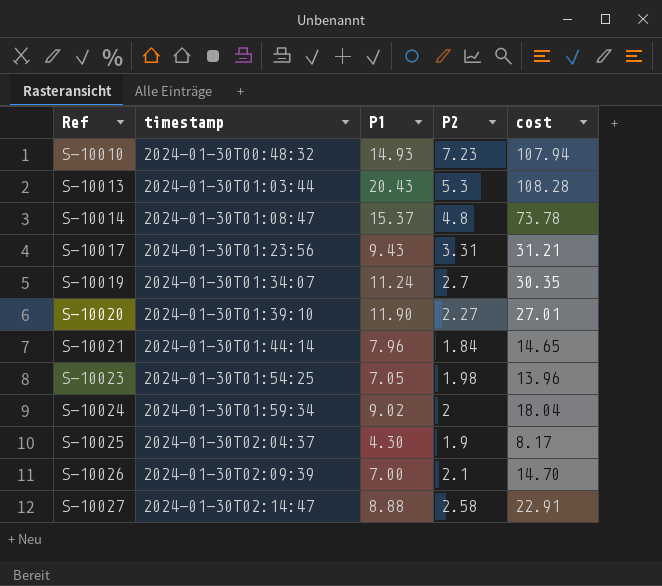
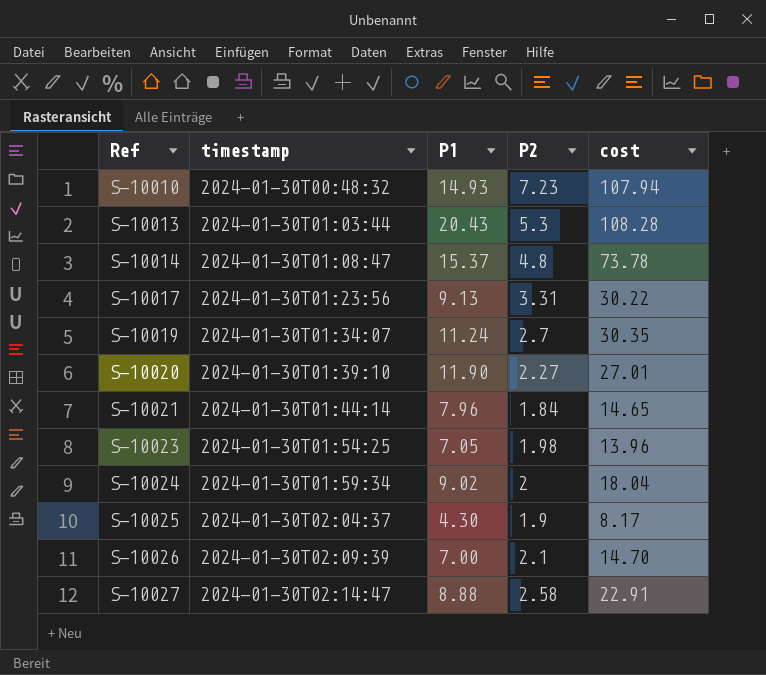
S-10017 | P1: 9.43 -> 9.13
S-10017 | cost: 31.21 -> 30.22

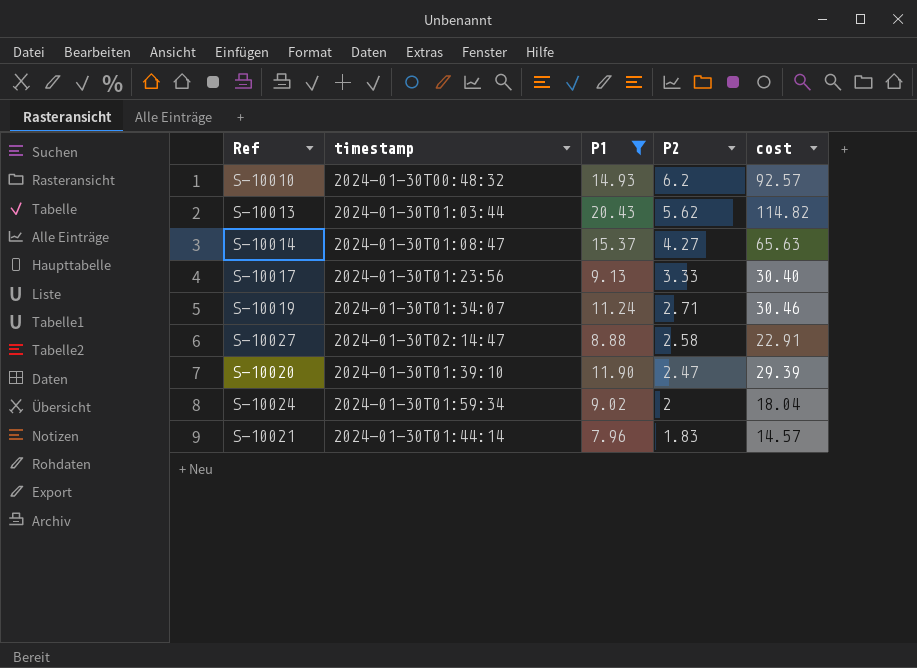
filter: none -> P1 >= 7.96
row order: Ref ascending -> P2 descending
S-10010 | P2: 7.23 -> 6.2
S-10010 | cost: 107.94 -> 92.57
S-10013 | P2: 5.3 -> 5.62
S-10013 | cost: 108.28 -> 114.82
S-10014 | P2: 4.8 -> 4.27
S-10014 | cost: 73.78 -> 65.63
S-10017 | P2: 3.31 -> 3.33
S-10017 | cost: 30.22 -> 30.40
S-10019 | P2: 2.7 -> 2.71
S-10019 | cost: 30.35 -> 30.46
S-10020 | P2: 2.27 -> 2.47
S-10020 | cost: 27.01 -> 29.39
S-10021 | P2: 1.84 -> 1.83
S-10021 | cost: 14.65 -> 14.57

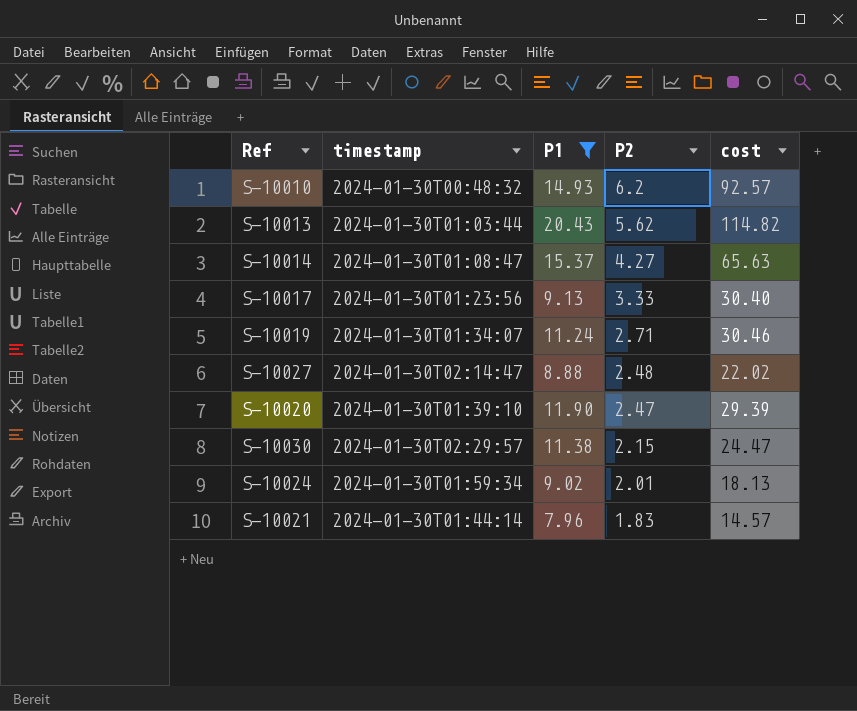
S-10027 | P2: 2.58 -> 2.48
S-10027 | cost: 22.91 -> 22.02
row S-10030: none -> 2024-01-30T02:29:57 | 11.38 | 2.15 | 24.47
S-10024 | P2: 2 -> 2.01
S-10024 | cost: 18.04 -> 18.13

